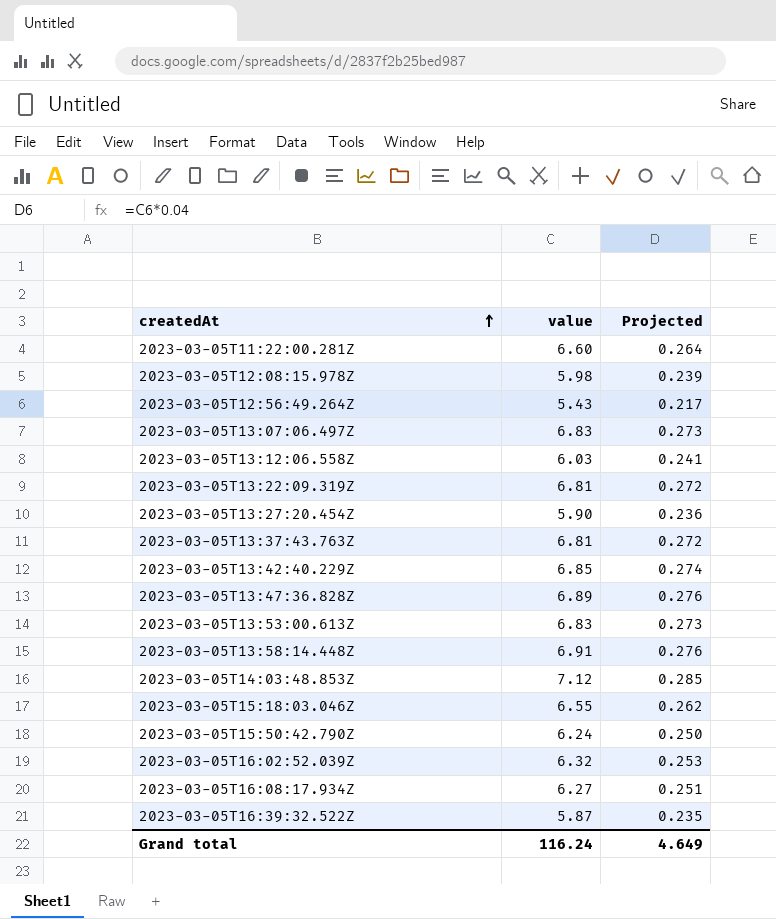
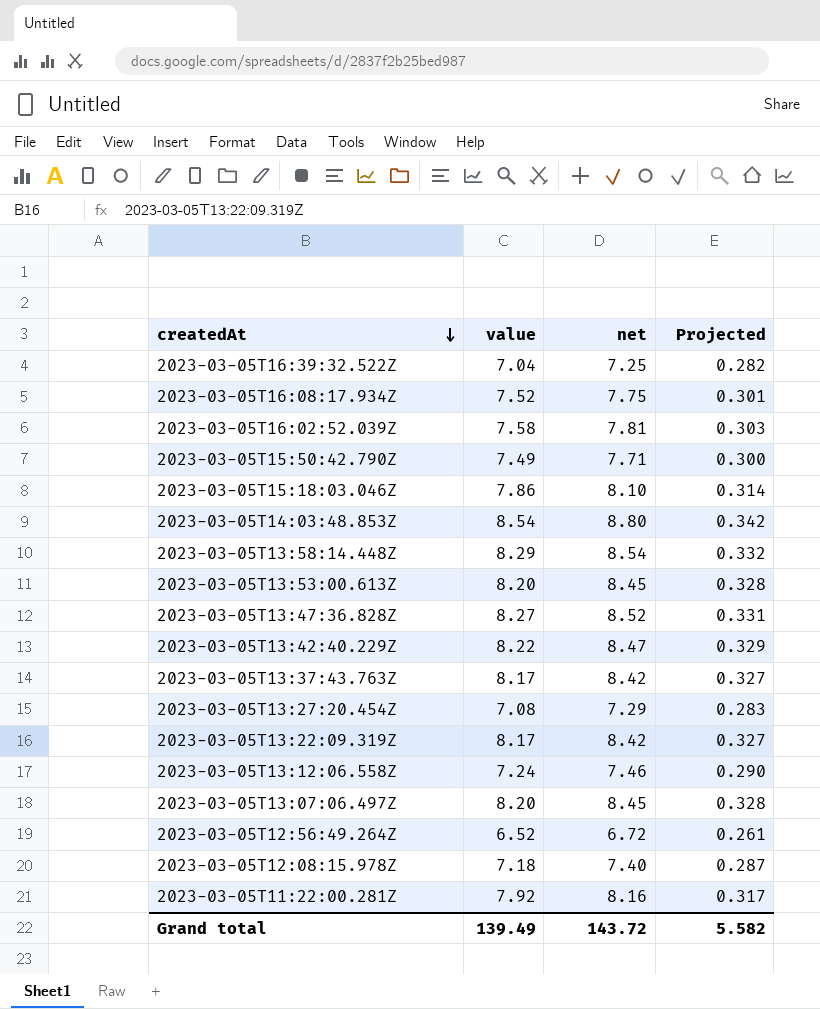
row order: createdAt ascending -> createdAt descending
column net | formula: none -> [value] * 1.03
2023-03-05T16:39:32.522Z | value: 5.87 -> 7.04
2023-03-05T16:39:32.522Z | Projected: 0.235 -> 0.282
2023-03-05T16:08:17.934Z | value: 6.27 -> 7.52
2023-03-05T16:08:17.934Z | Projected: 0.251 -> 0.301
2023-03-05T16:02:52.039Z | value: 6.32 -> 7.58
2023-03-05T16:02:52.039Z | Projected: 0.253 -> 0.303
2023-03-05T15:50:42.790Z | value: 6.24 -> 7.49
2023-03-05T15:50:42.790Z | Projected: 0.250 -> 0.300
2023-03-05T15:18:03.046Z | value: 6.55 -> 7.86
2023-03-05T15:18:03.046Z | Projected: 0.262 -> 0.314
2023-03-05T14:03:48.853Z | value: 7.12 -> 8.54
2023-03-05T14:03:48.853Z | Projected: 0.285 -> 0.342
2023-03-05T13:58:14.448Z | value: 6.91 -> 8.29
2023-03-05T13:58:14.448Z | Projected: 0.276 -> 0.332
2023-03-05T13:53:00.613Z | value: 6.83 -> 8.20
2023-03-05T13:53:00.613Z | Projected: 0.273 -> 0.328
2023-03-05T13:47:36.828Z | value: 6.89 -> 8.27
2023-03-05T13:47:36.828Z | Projected: 0.276 -> 0.331
2023-03-05T13:42:40.229Z | value: 6.85 -> 8.22
2023-03-05T13:42:40.229Z | Projected: 0.274 -> 0.329
2023-03-05T13:37:43.763Z | value: 6.81 -> 8.17
2023-03-05T13:37:43.763Z | Projected: 0.272 -> 0.327
2023-03-05T13:27:20.454Z | value: 5.90 -> 7.08
2023-03-05T13:27:20.454Z | Projected: 0.236 -> 0.283
2023-03-05T13:22:09.319Z | value: 6.81 -> 8.17
2023-03-05T13:22:09.319Z | Projected: 0.272 -> 0.327
2023-03-05T13:12:06.558Z | value: 6.03 -> 7.24
2023-03-05T13:12:06.558Z | Projected: 0.241 -> 0.290
2023-03-05T13:07:06.497Z | value: 6.83 -> 8.20
2023-03-05T13:07:06.497Z | Projected: 0.273 -> 0.328
2023-03-05T12:56:49.264Z | value: 5.43 -> 6.52
2023-03-05T12:56:49.264Z | Projected: 0.217 -> 0.261
2023-03-05T12:08:15.978Z | value: 5.98 -> 7.18
2023-03-05T12:08:15.978Z | Projected: 0.239 -> 0.287
2023-03-05T11:22:00.281Z | value: 6.60 -> 7.92
2023-03-05T11:22:00.281Z | Projected: 0.264 -> 0.317
Grand total | value: 116.24 -> 139.49
Grand total | Projected: 4.649 -> 5.582

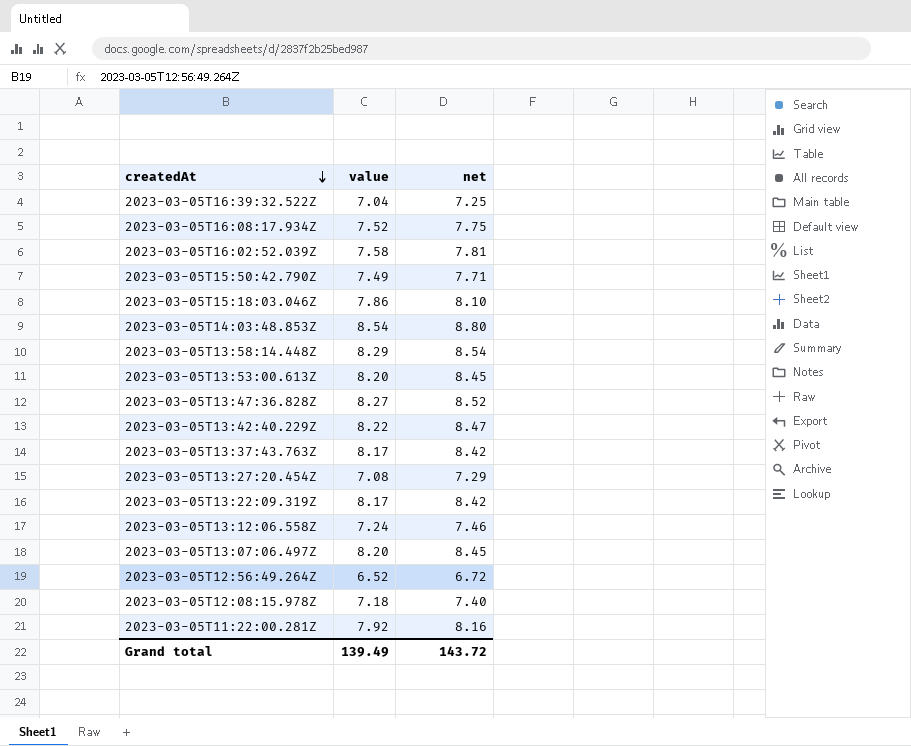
column Projected | formula: [value] * 0.04 -> none

